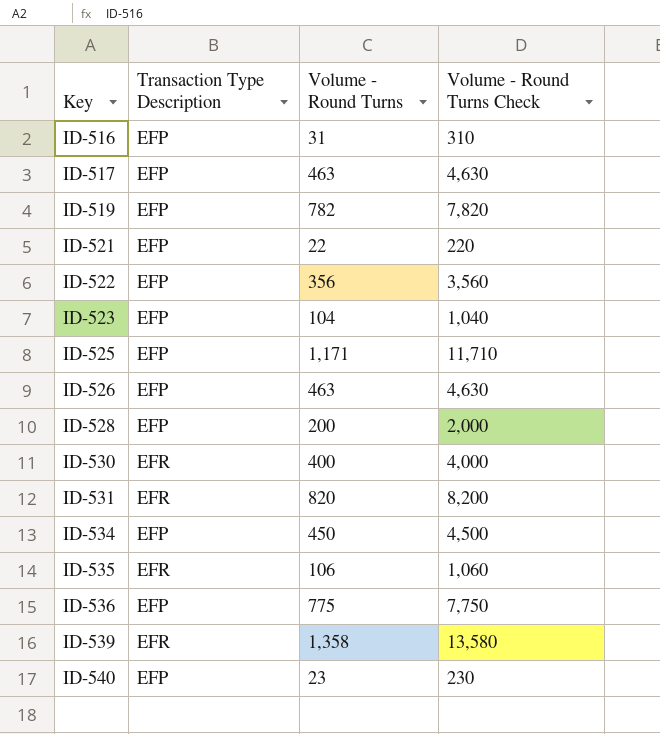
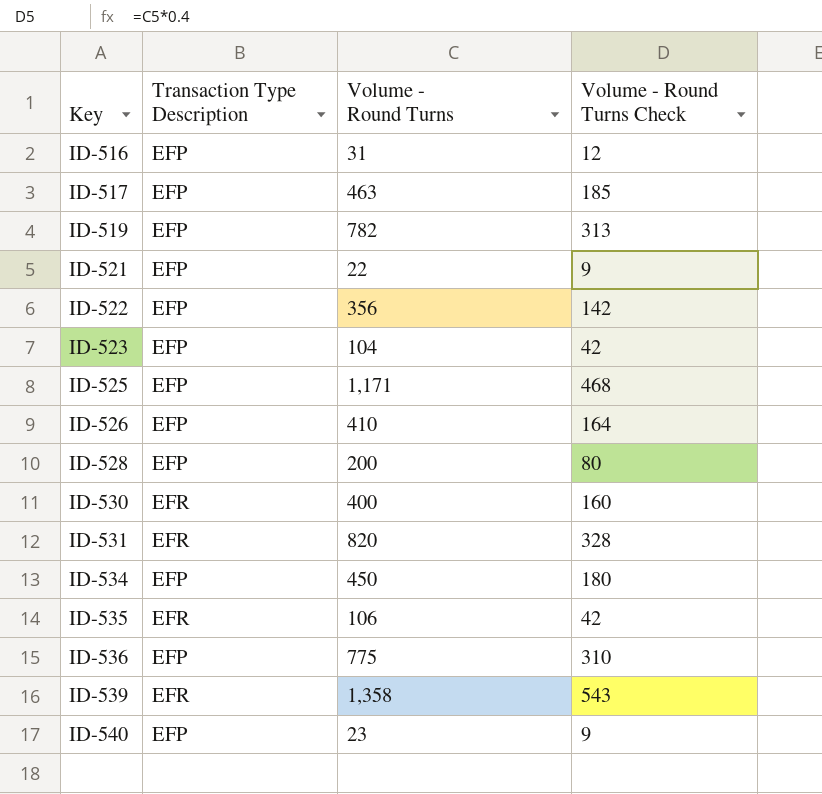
column Volume - Round Turns Check | formula: [Volume - Round Turns] * 10 -> [Volume - Round Turns] * 0.4
ID-526 | Volume - Round Turns: 463 -> 410

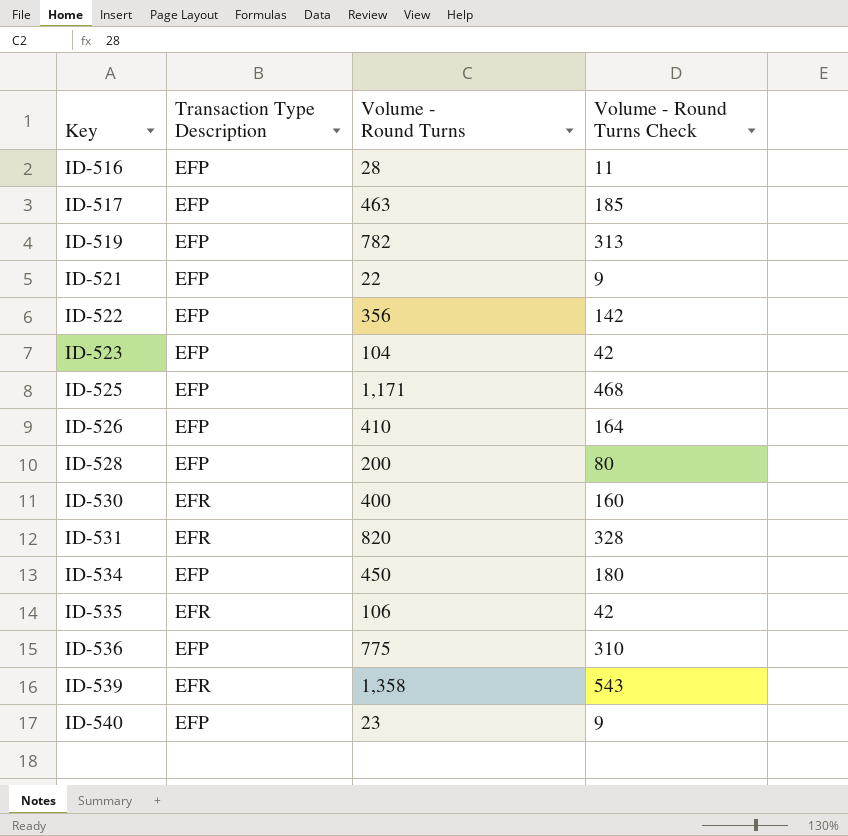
ID-516 | Volume - Round Turns: 31 -> 28
ID-516 | Volume - Round Turns Check: 12 -> 11

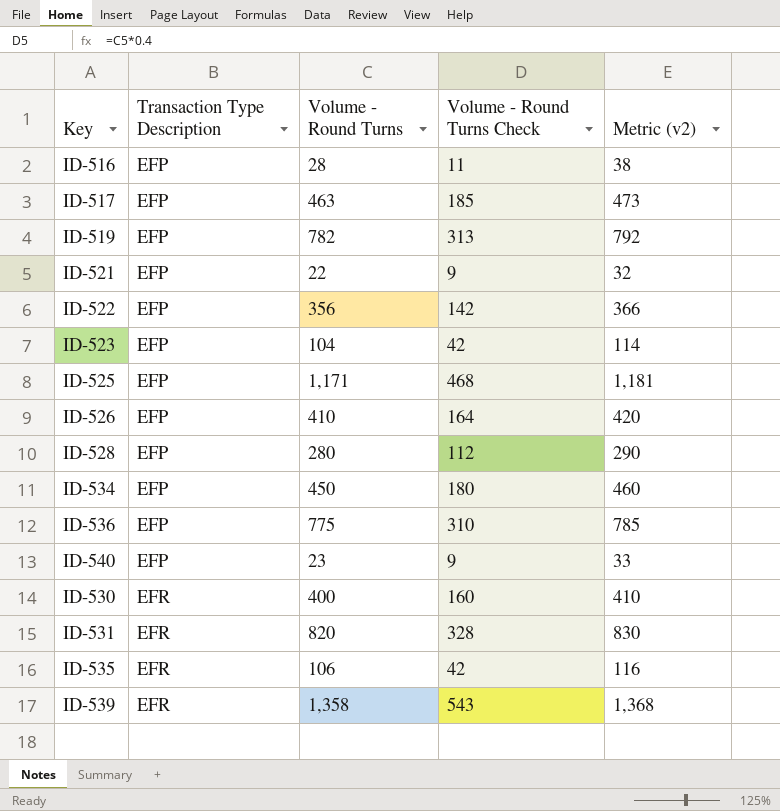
row order: Key ascending -> Transaction Type Description ascending
column Metric (v2) | formula: none -> [Volume - Round Turns] + 10
ID-528 | Volume - Round Turns: 200 -> 280
ID-528 | Volume - Round Turns Check: 80 -> 112

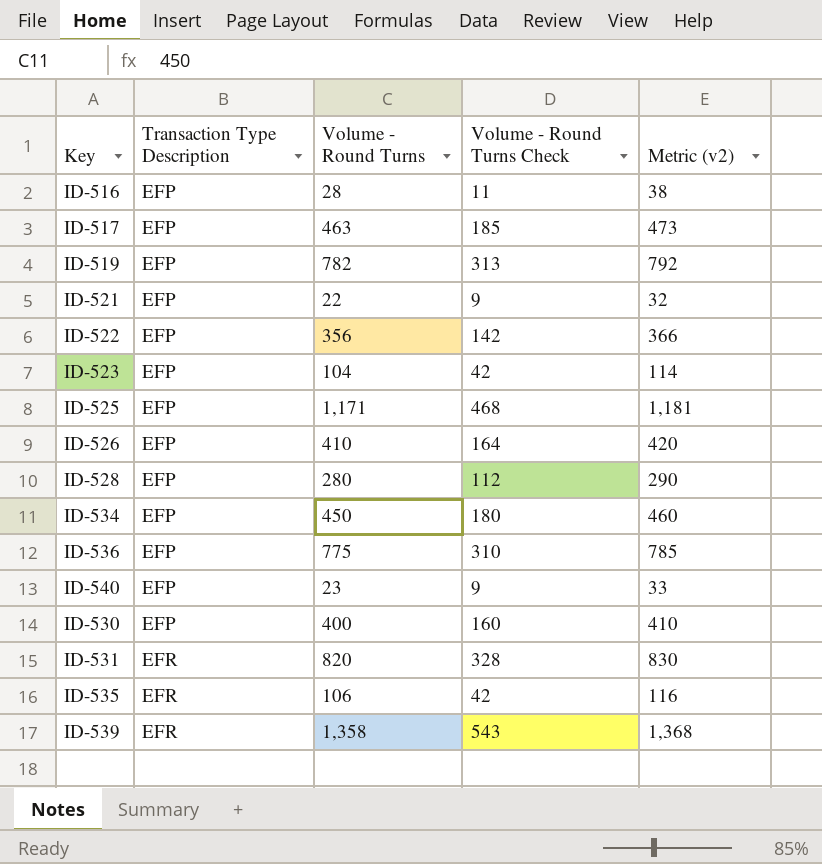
ID-530 | Transaction Type Description: EFR -> EFP

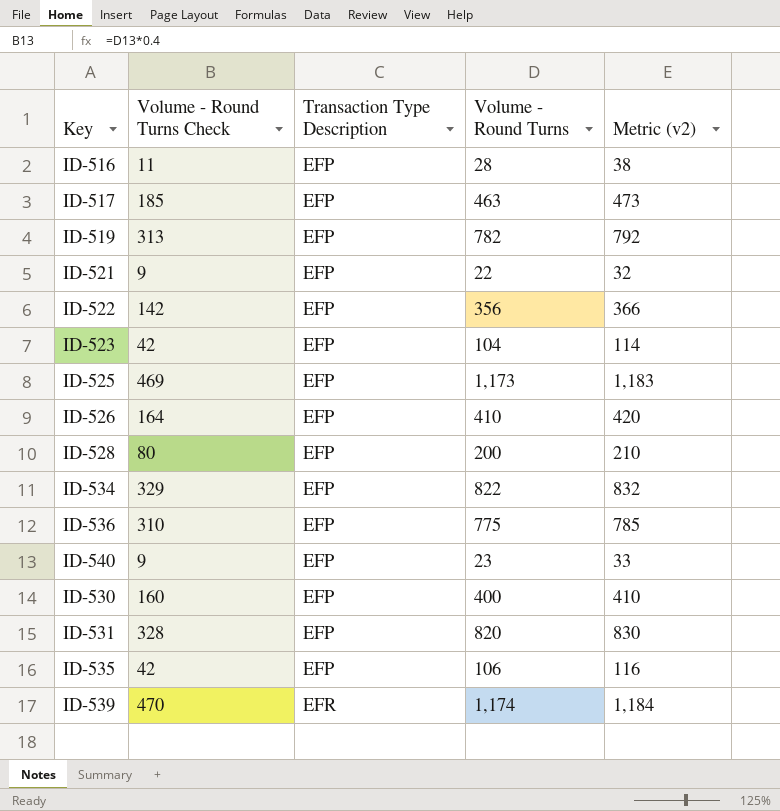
column Volume - Round Turns Check | position: 4 -> 2
ID-525 | Volume - Round Turns Check: 468 -> 469
ID-525 | Volume - Round Turns: 1,171 -> 1,173
ID-525 | Metric (v2): 1,181 -> 1,183
ID-528 | Volume - Round Turns Check: 112 -> 80
ID-528 | Volume - Round Turns: 280 -> 200
ID-528 | Metric (v2): 290 -> 210
ID-534 | Volume - Round Turns Check: 180 -> 329
ID-534 | Volume - Round Turns: 450 -> 822
ID-534 | Metric (v2): 460 -> 832
ID-531 | Transaction Type Description: EFR -> EFP
ID-535 | Transaction Type Description: EFR -> EFP
ID-539 | Volume - Round Turns Check: 543 -> 470
ID-539 | Volume - Round Turns: 1,358 -> 1,174
ID-539 | Metric (v2): 1,368 -> 1,184

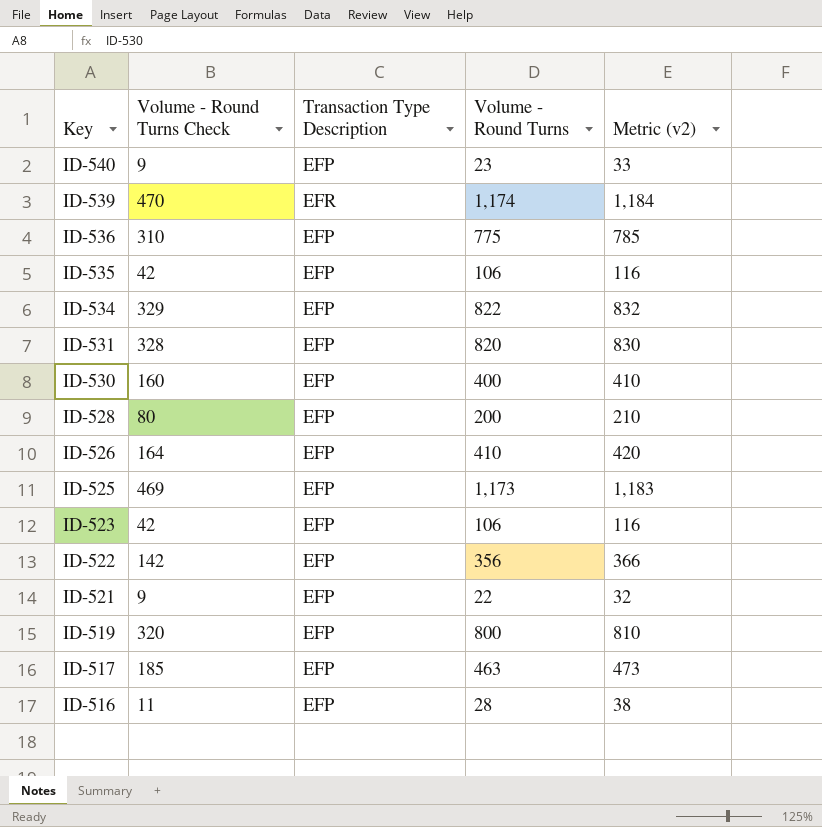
row order: Transaction Type Description ascending -> Key descending
ID-523 | Volume - Round Turns: 104 -> 106
ID-523 | Metric (v2): 114 -> 116
ID-519 | Volume - Round Turns Check: 313 -> 320
ID-519 | Volume - Round Turns: 782 -> 800
ID-519 | Metric (v2): 792 -> 810

